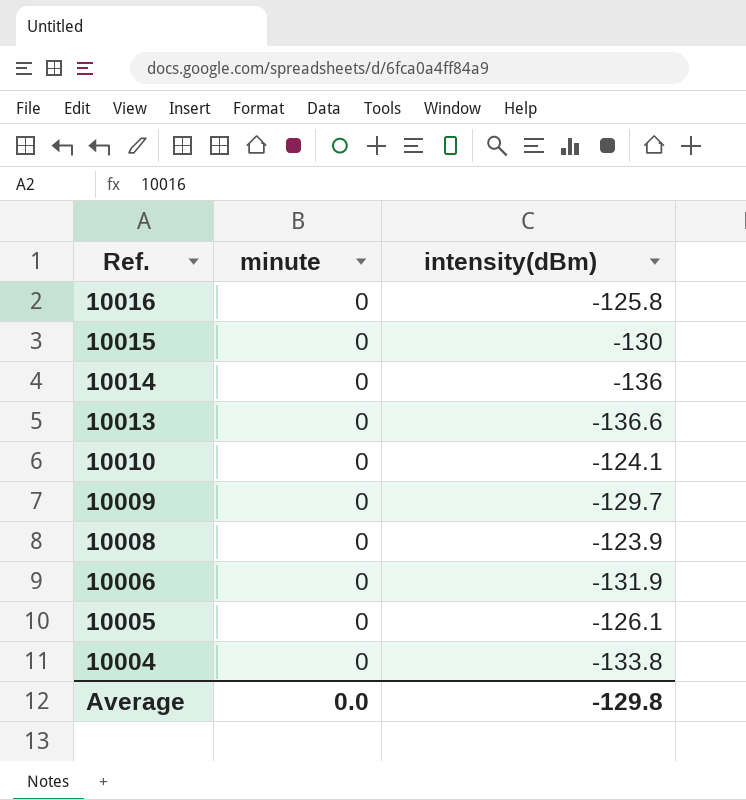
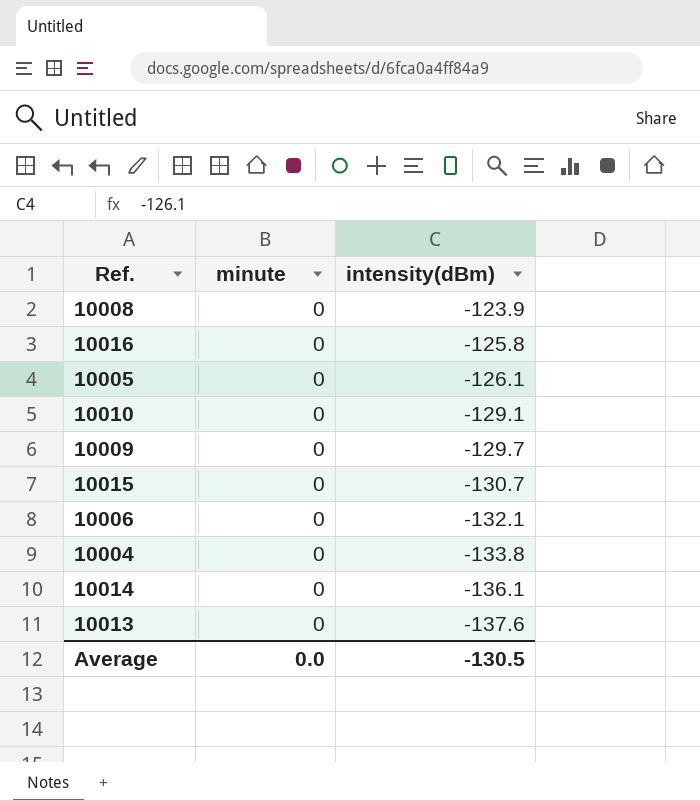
row order: Ref. descending -> intensity(dBm) descending
10010 | intensity(dBm): -124.1 -> -129.1
10015 | intensity(dBm): -130 -> -130.7
10006 | intensity(dBm): -131.9 -> -132.1
10014 | intensity(dBm): -136 -> -136.1
10013 | intensity(dBm): -136.6 -> -137.6
Average | intensity(dBm): -129.8 -> -130.5

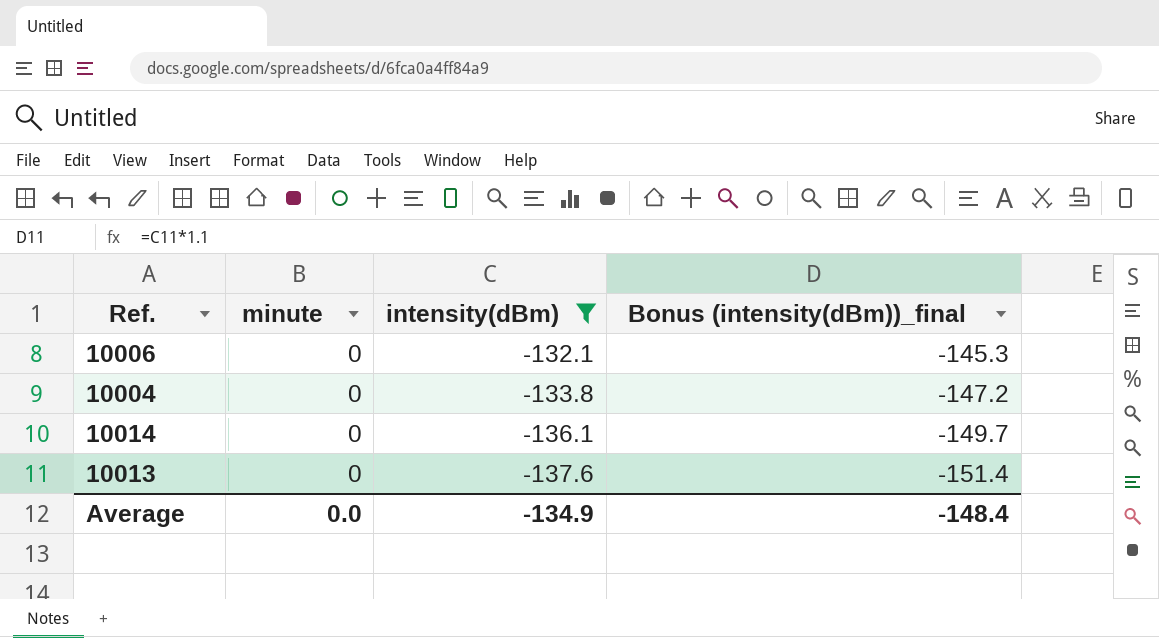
filter: none -> intensity(dBm) <= -132.1
column Bonus (intensity(dBm))_final | formula: none -> [intensity(dBm)] * 1.1
Average | intensity(dBm): -130.5 -> -134.9

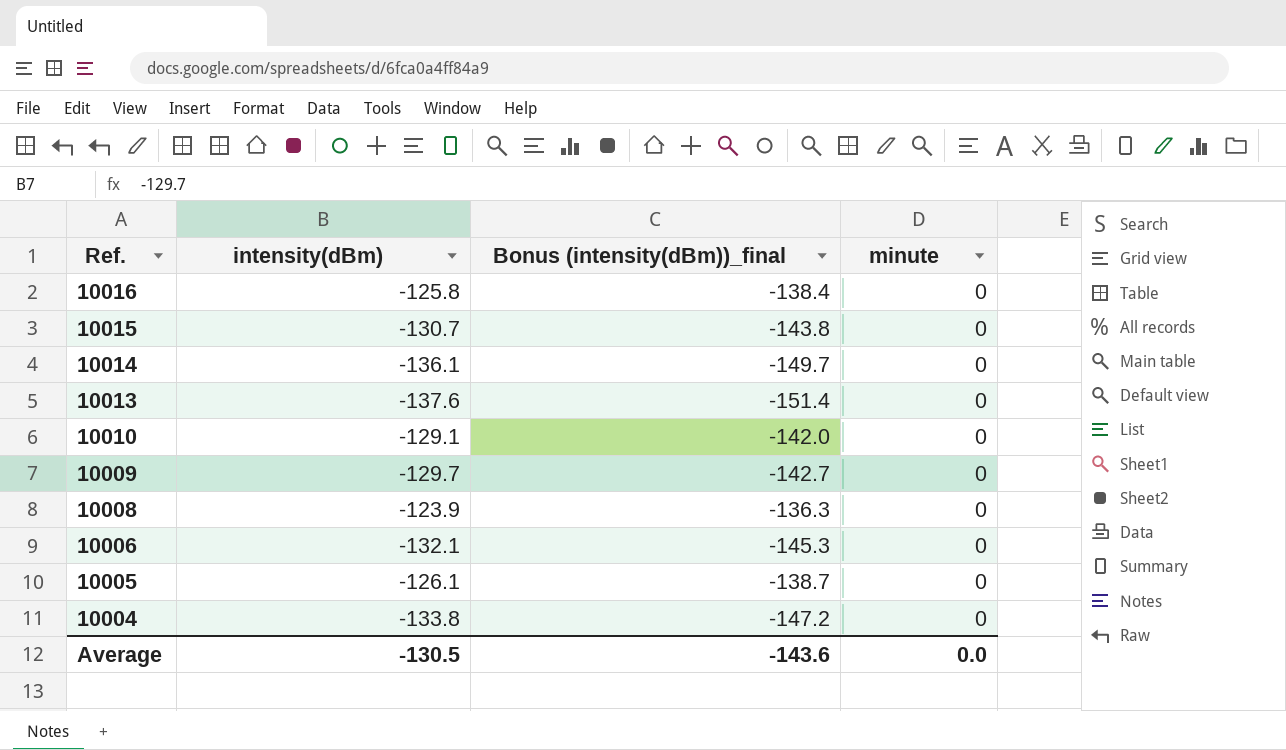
filter: intensity(dBm) <= -132.1 -> none
row order: intensity(dBm) descending -> Ref. descending
column minute | position: 2 -> 4
Average | intensity(dBm): -134.9 -> -130.5
Average | Bonus (intensity(dBm))_final: -148.4 -> -143.6

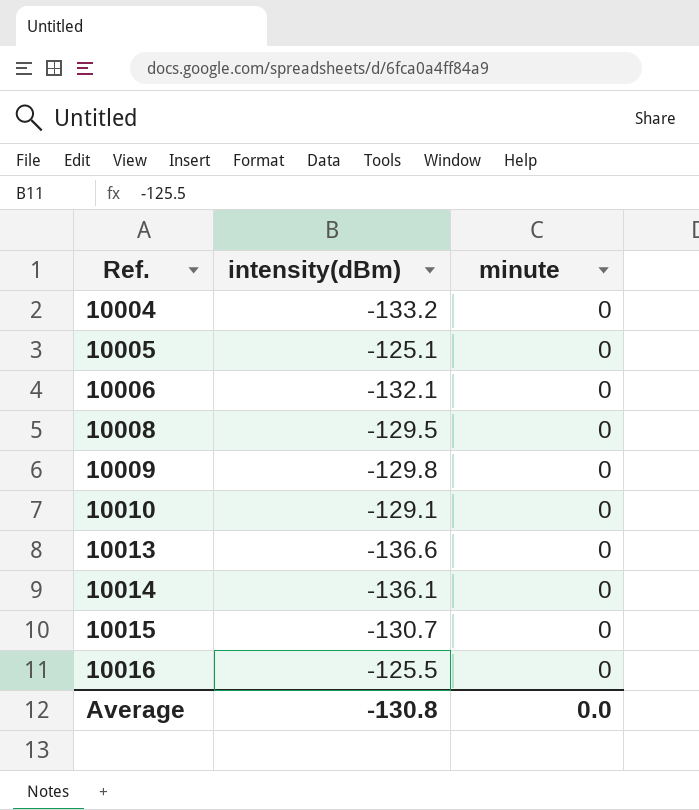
row order: Ref. descending -> Ref. ascending
column Bonus (intensity(dBm))_final | formula: [intensity(dBm)] * 1.1 -> none
10004 | intensity(dBm): -133.8 -> -133.2
10005 | intensity(dBm): -126.1 -> -125.1
10008 | intensity(dBm): -123.9 -> -129.5
10009 | intensity(dBm): -129.7 -> -129.8
10013 | intensity(dBm): -137.6 -> -136.6
10016 | intensity(dBm): -125.8 -> -125.5
Average | intensity(dBm): -130.5 -> -130.8

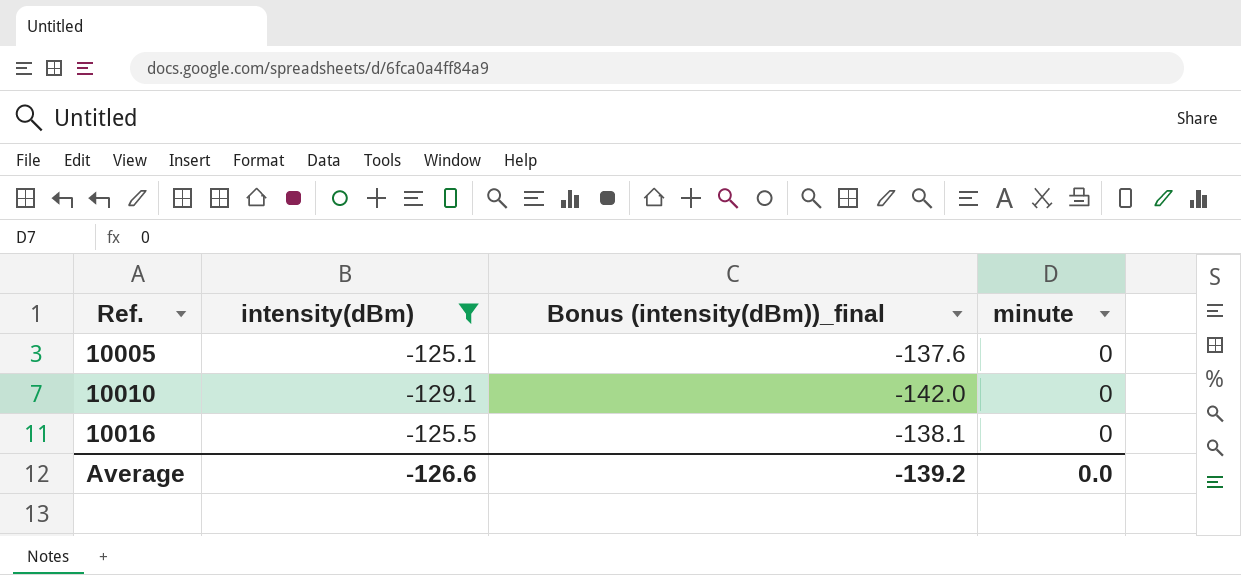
filter: none -> intensity(dBm) >= -129.1
column Bonus (intensity(dBm))_final | formula: none -> [intensity(dBm)] * 1.1
Average | intensity(dBm): -130.8 -> -126.6

